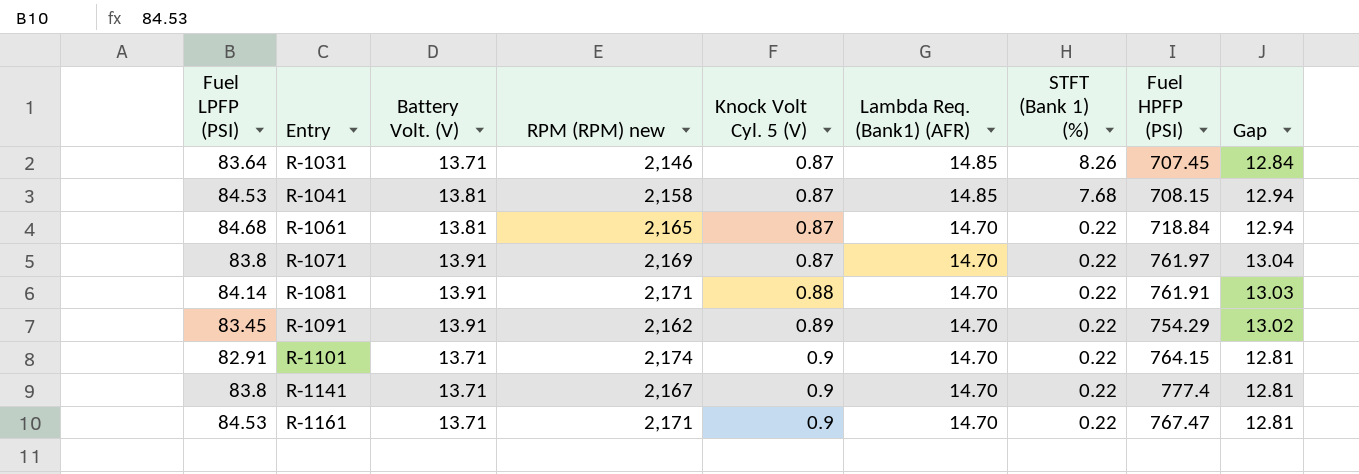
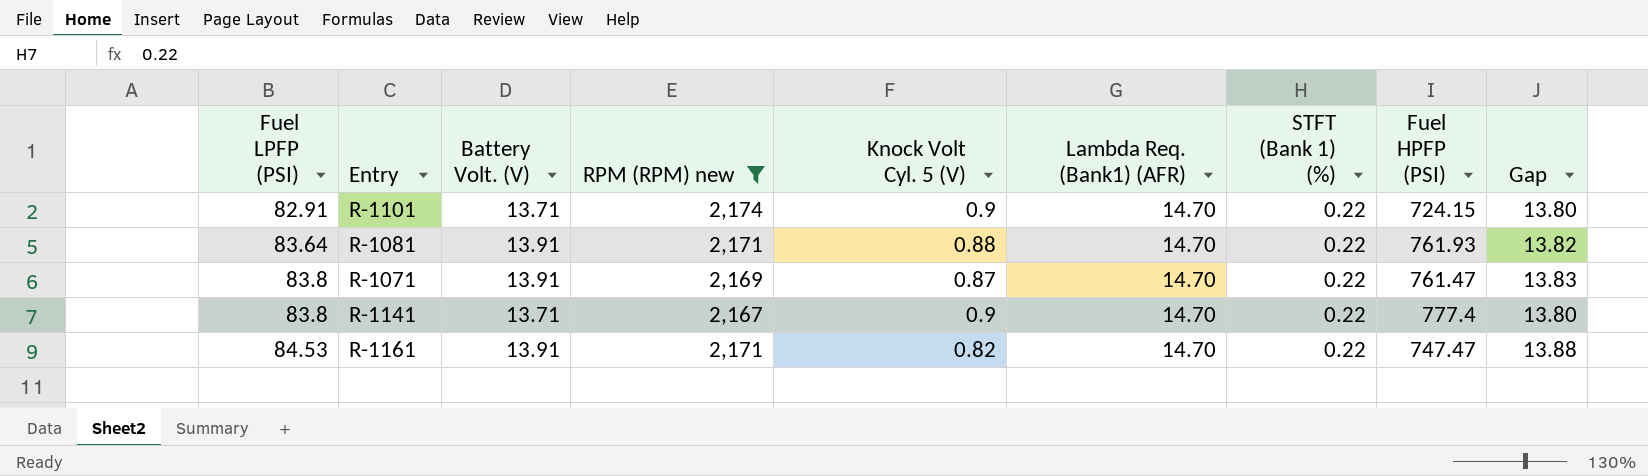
filter: none -> RPM (RPM) new >= 2,167
row order: Entry ascending -> Fuel LPFP (PSI) ascending
column Gap | formula: [Battery Volt. (V)] - [Knock Volt Cyl. 5 (V)] -> [Lambda Req. (Bank1) (AFR)] - [Knock Volt Cyl. 5 (V)]
R-1101 | Fuel HPFP (PSI): 764.15 -> 724.15
R-1081 | Fuel LPFP (PSI): 84.14 -> 83.64
R-1081 | Fuel HPFP (PSI): 761.91 -> 761.93
R-1071 | Fuel HPFP (PSI): 761.97 -> 761.47
R-1161 | Battery Volt. (V): 13.71 -> 13.91
R-1161 | Knock Volt Cyl. 5 (V): 0.9 -> 0.82
R-1161 | Fuel HPFP (PSI): 767.47 -> 747.47

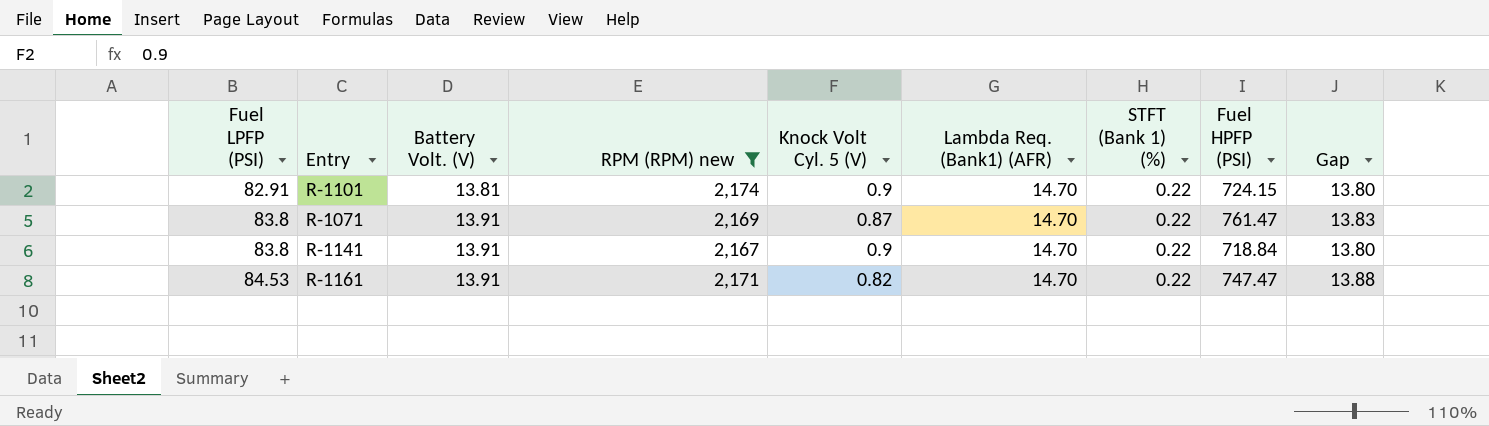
row R-1081: 83.64 | 13.91 | 2,171 | 0.88 | 14.70 | 0.22 | 761.93 | 13.82 -> none
R-1101 | Battery Volt. (V): 13.71 -> 13.81
R-1141 | Battery Volt. (V): 13.71 -> 13.91
R-1141 | Fuel HPFP (PSI): 777.4 -> 718.84

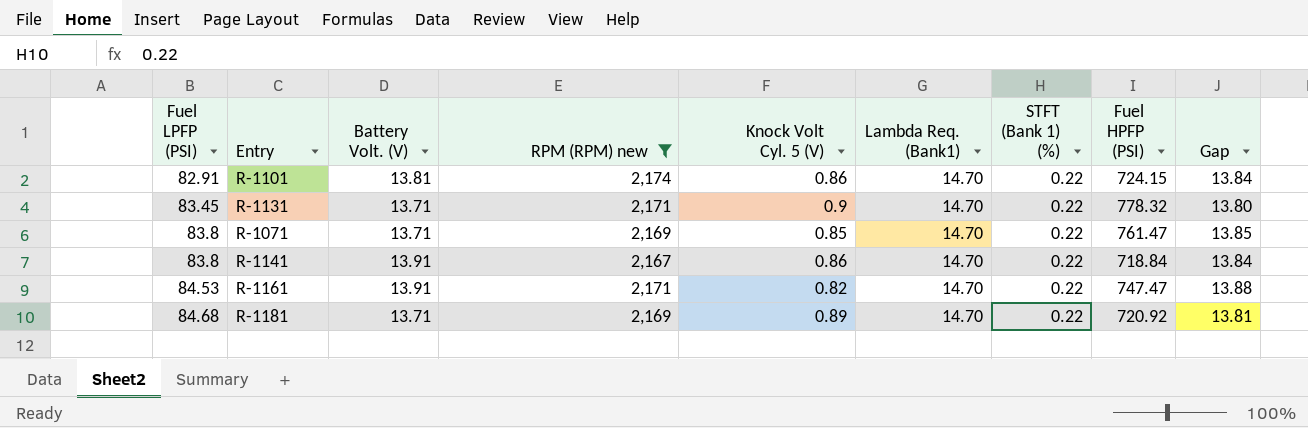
column name: Lambda Req. (Bank1) (AFR) -> Lambda Req. (Bank1)
R-1101 | Knock Volt Cyl. 5 (V): 0.9 -> 0.86
R-1101 | Gap: 13.80 -> 13.84
row R-1131: none -> 83.45 | 13.71 | 2,171 | 0.9 | 14.70 | 0.22 | 778.32 | 13.80
R-1071 | Battery Volt. (V): 13.91 -> 13.71
R-1071 | Knock Volt Cyl. 5 (V): 0.87 -> 0.85
R-1071 | Gap: 13.83 -> 13.85
R-1141 | Knock Volt Cyl. 5 (V): 0.9 -> 0.86
R-1141 | Gap: 13.80 -> 13.84
row R-1181: none -> 84.68 | 13.71 | 2,169 | 0.89 | 14.70 | 0.22 | 720.92 | 13.81

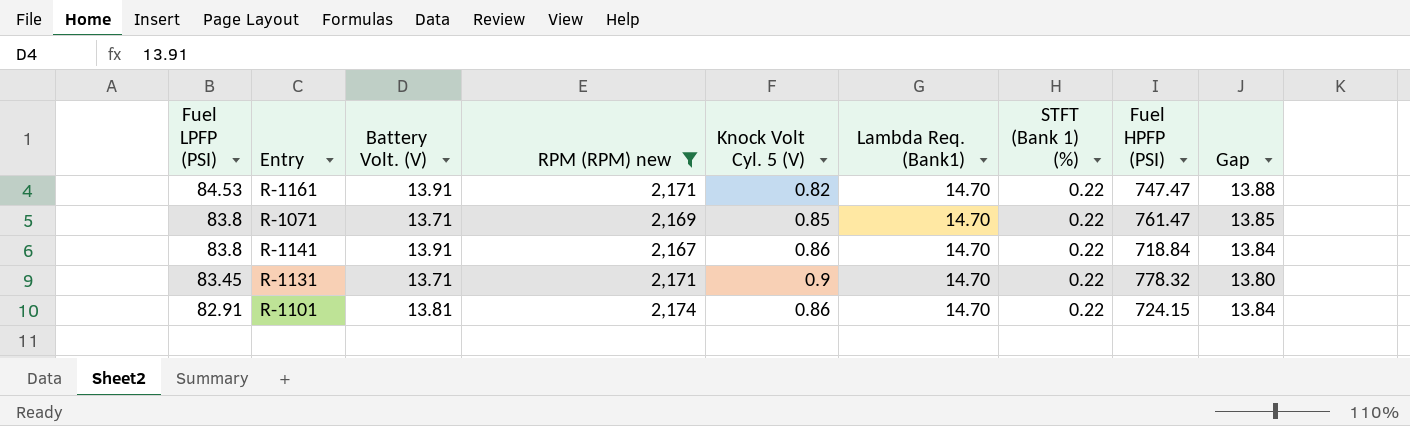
row order: Fuel LPFP (PSI) ascending -> Fuel LPFP (PSI) descending
row R-1181: 84.68 | 13.71 | 2,169 | 0.89 | 14.70 | 0.22 | 720.92 | 13.81 -> none

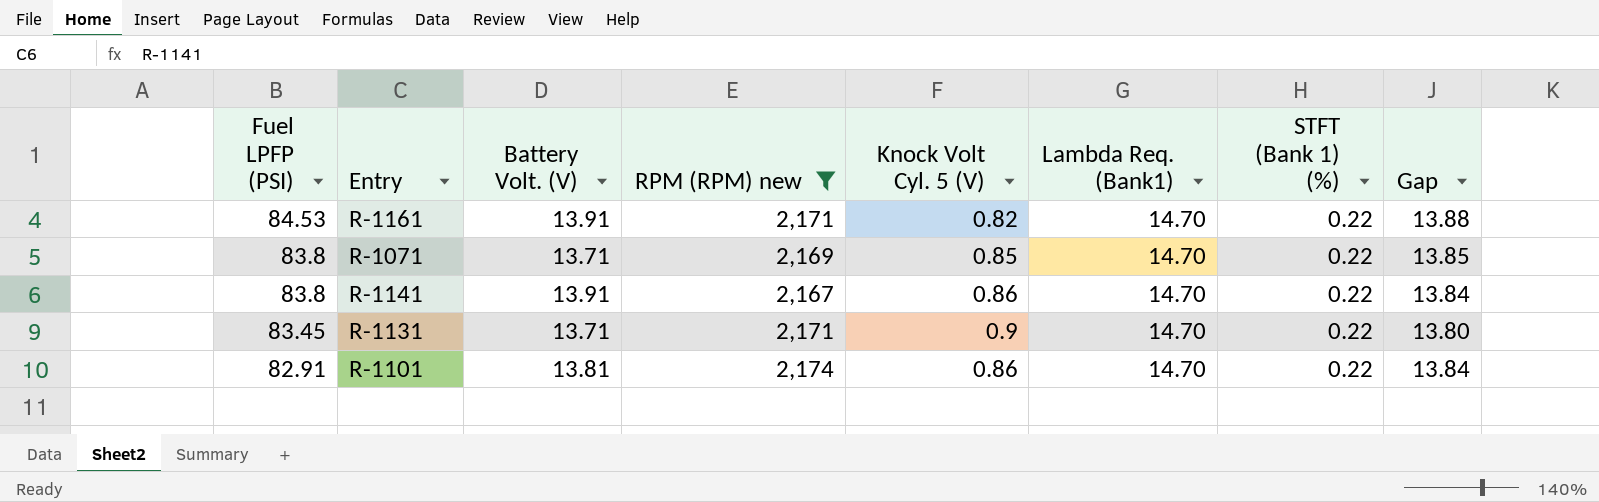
column Fuel HPFP (PSI) | position: 8 -> none

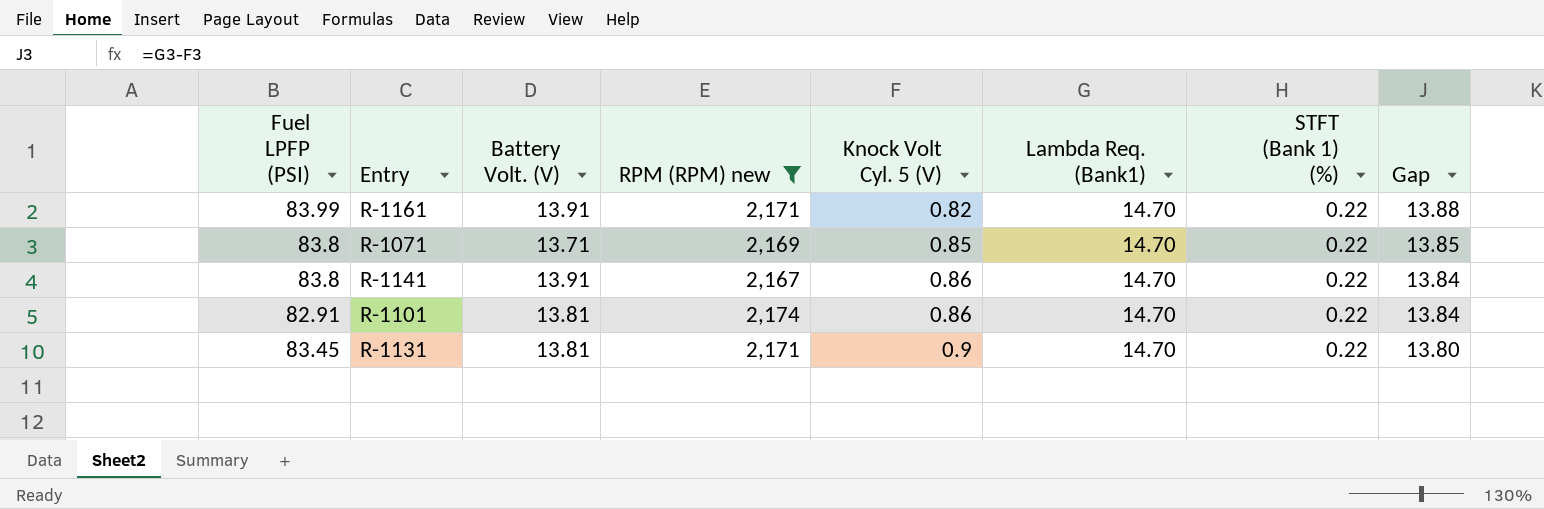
row order: Fuel LPFP (PSI) descending -> Knock Volt Cyl. 5 (V) ascending
R-1161 | Fuel LPFP (PSI): 84.53 -> 83.99
R-1131 | Battery Volt. (V): 13.71 -> 13.81

